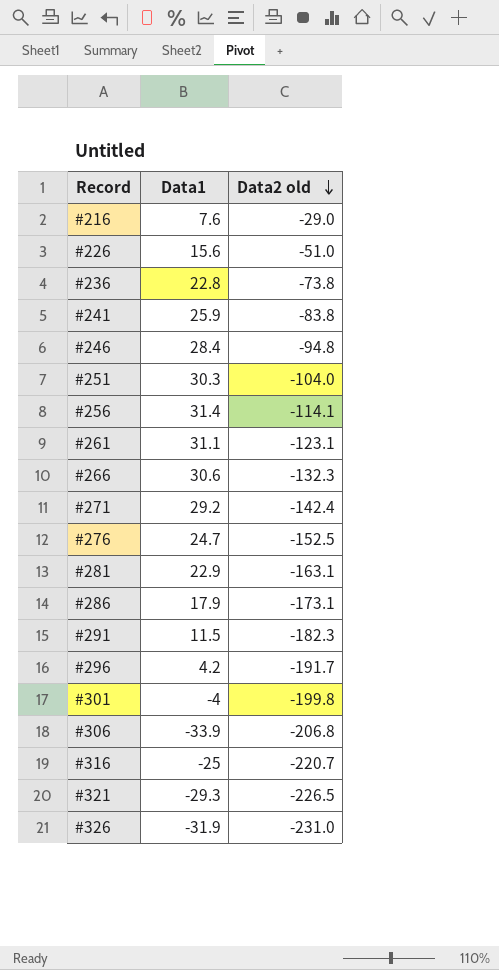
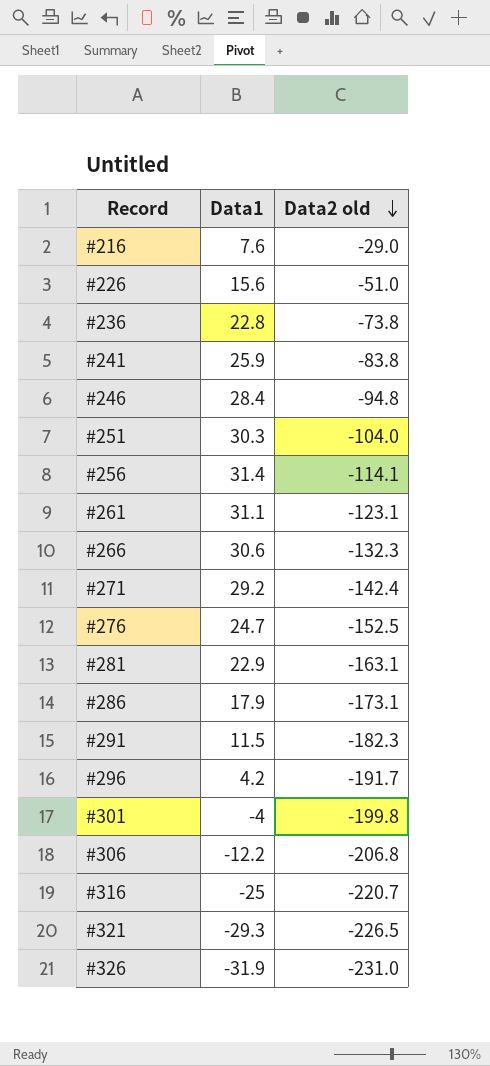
#306 | Data1: -33.9 -> -12.2

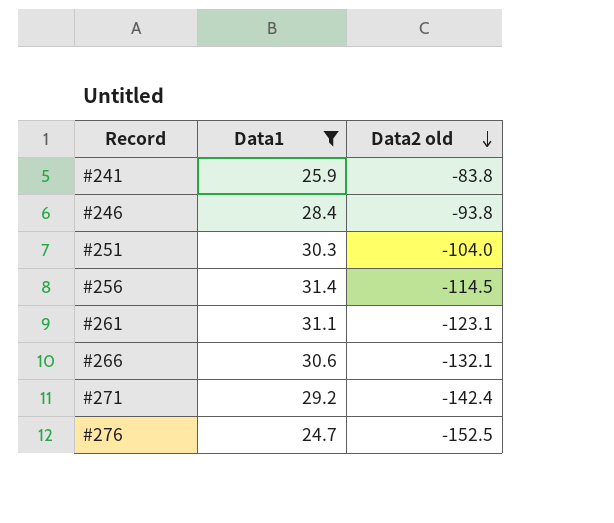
filter: none -> Data1 >= 24.7
#246 | Data2 old: -94.8 -> -93.8
#256 | Data2 old: -114.1 -> -114.5
#266 | Data2 old: -132.3 -> -132.1

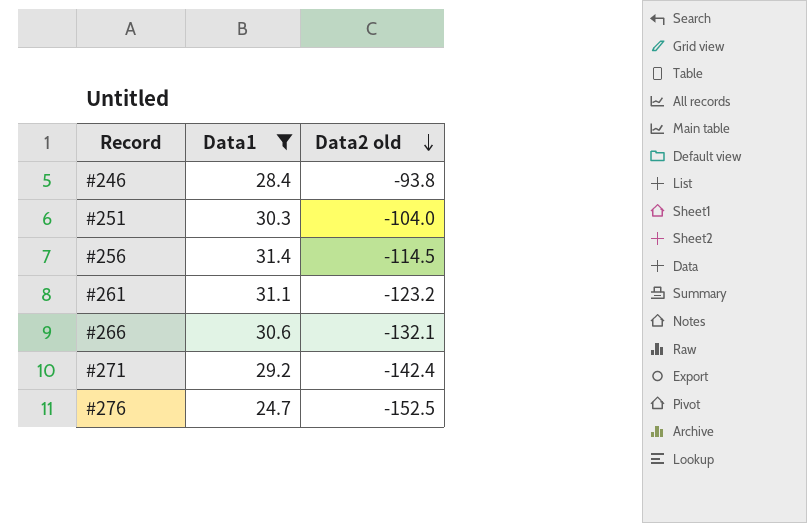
row #241: 25.9 | -83.8 -> none
#261 | Data2 old: -123.1 -> -123.2

